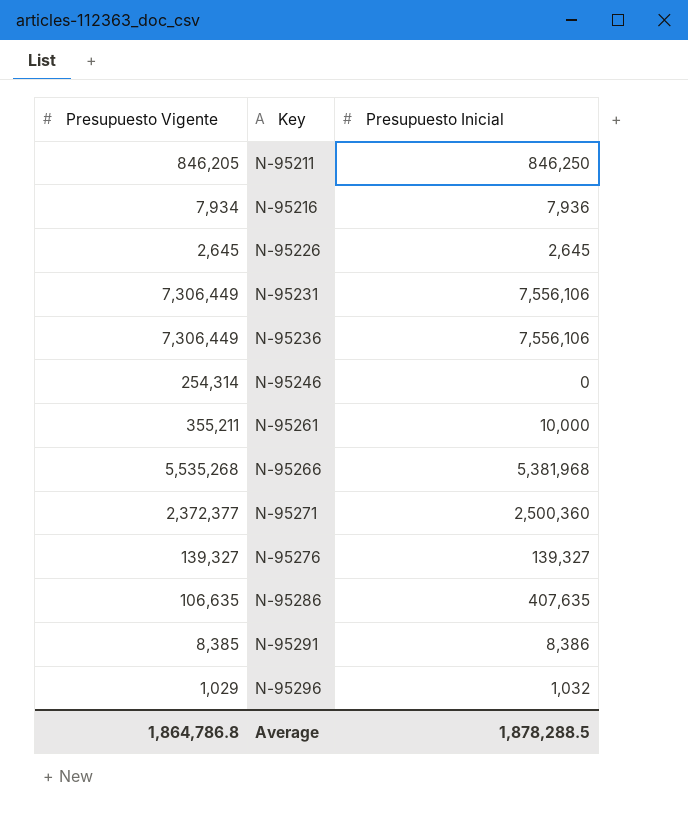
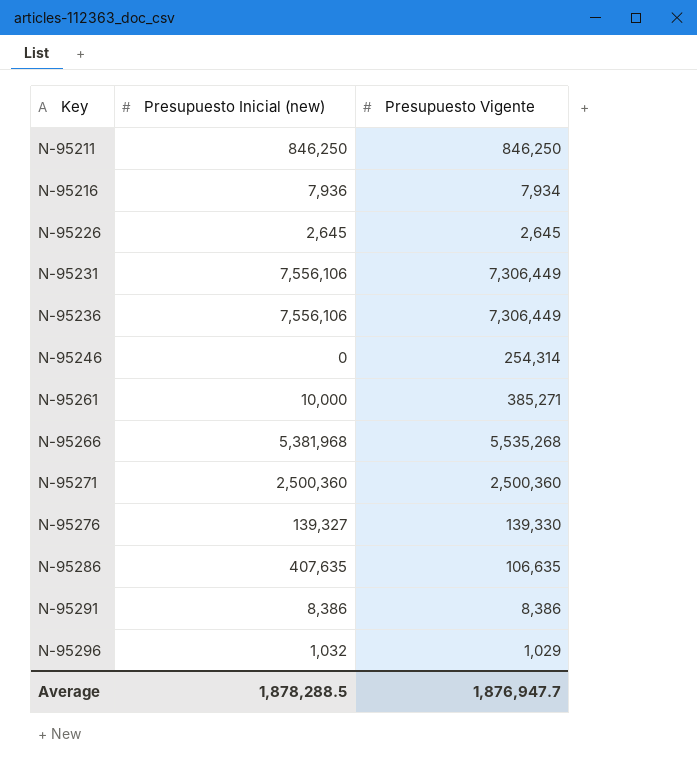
column name: Presupuesto Inicial -> Presupuesto Inicial (new)
column Presupuesto Vigente | position: 1 -> 3
N-95211 | Presupuesto Vigente: 846,205 -> 846,250
N-95261 | Presupuesto Vigente: 355,211 -> 385,271
N-95271 | Presupuesto Vigente: 2,372,377 -> 2,500,360
N-95276 | Presupuesto Vigente: 139,327 -> 139,330
N-95291 | Presupuesto Vigente: 8,385 -> 8,386
Average | Presupuesto Vigente: 1,864,786.8 -> 1,876,947.7

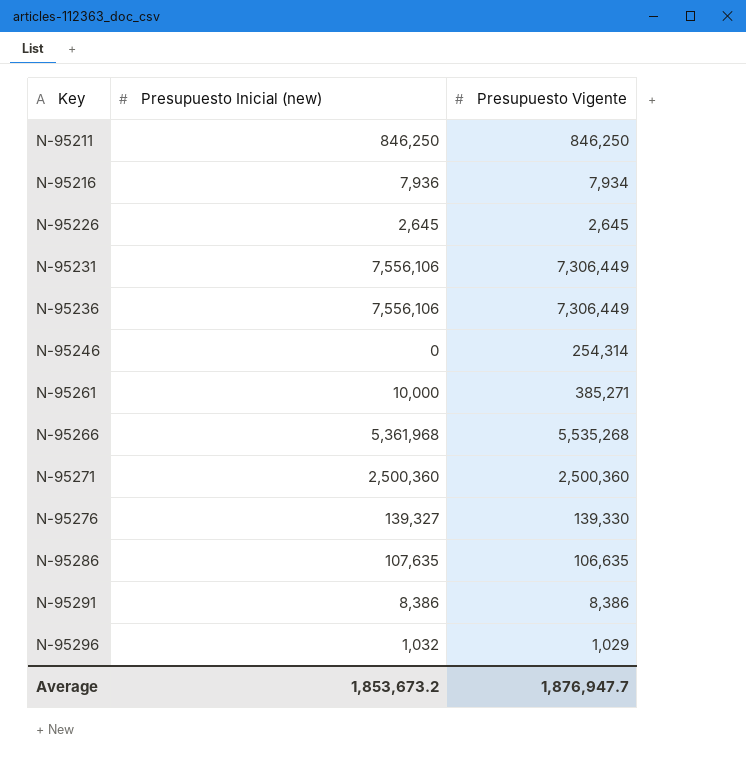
N-95266 | Presupuesto Inicial (new): 5,381,968 -> 5,361,968
N-95286 | Presupuesto Inicial (new): 407,635 -> 107,635
Average | Presupuesto Inicial (new): 1,878,288.5 -> 1,853,673.2

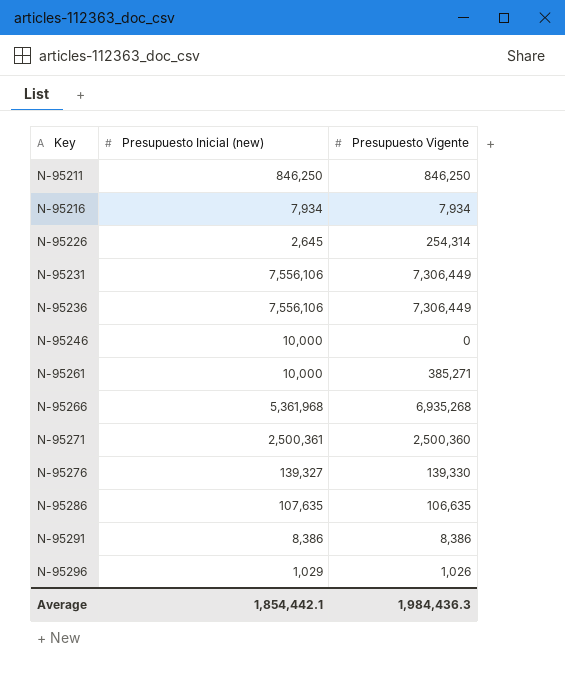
N-95216 | Presupuesto Inicial (new): 7,936 -> 7,934
N-95226 | Presupuesto Vigente: 2,645 -> 254,314
N-95246 | Presupuesto Inicial (new): 0 -> 10,000
N-95246 | Presupuesto Vigente: 254,314 -> 0
N-95266 | Presupuesto Vigente: 5,535,268 -> 6,935,268
N-95271 | Presupuesto Inicial (new): 2,500,360 -> 2,500,361
N-95296 | Presupuesto Inicial (new): 1,032 -> 1,029
N-95296 | Presupuesto Vigente: 1,029 -> 1,026
Average | Presupuesto Inicial (new): 1,853,673.2 -> 1,854,442.1
Average | Presupuesto Vigente: 1,876,947.7 -> 1,984,436.3

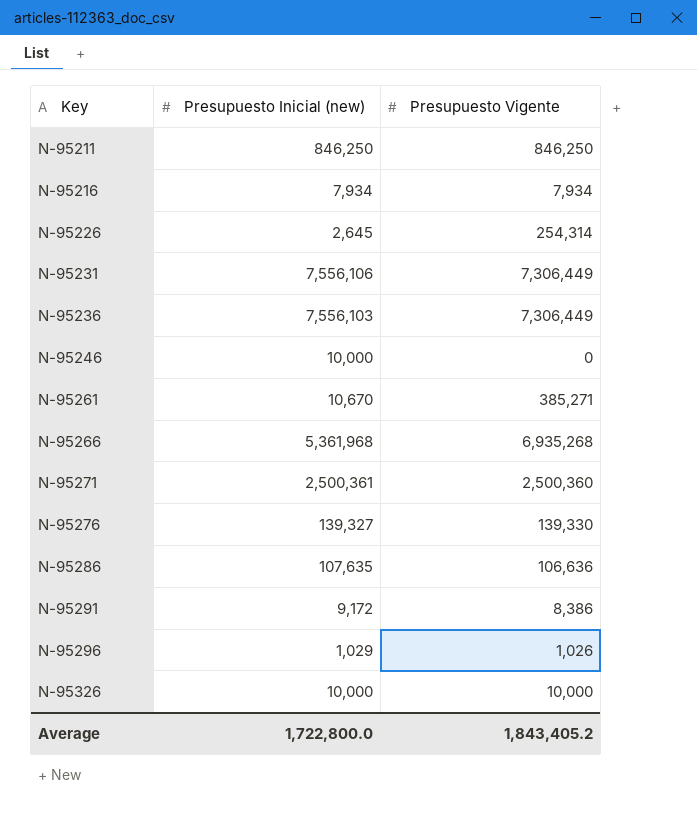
N-95236 | Presupuesto Inicial (new): 7,556,106 -> 7,556,103
N-95261 | Presupuesto Inicial (new): 10,000 -> 10,670
N-95286 | Presupuesto Vigente: 106,635 -> 106,636
N-95291 | Presupuesto Inicial (new): 8,386 -> 9,172
row N-95326: none -> 10,000 | 10,000
Average | Presupuesto Inicial (new): 1,854,442.1 -> 1,722,800.0
Average | Presupuesto Vigente: 1,984,436.3 -> 1,843,405.2

